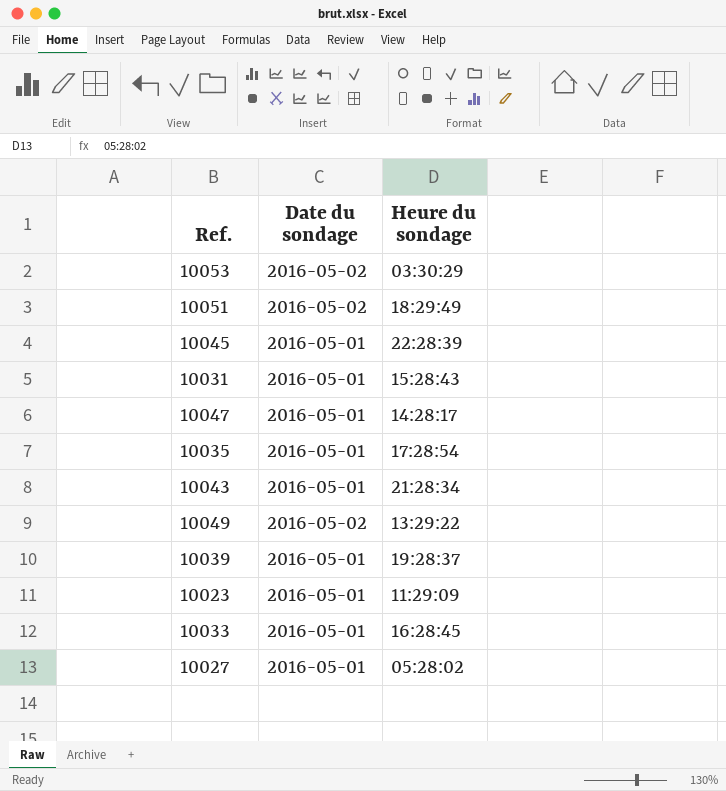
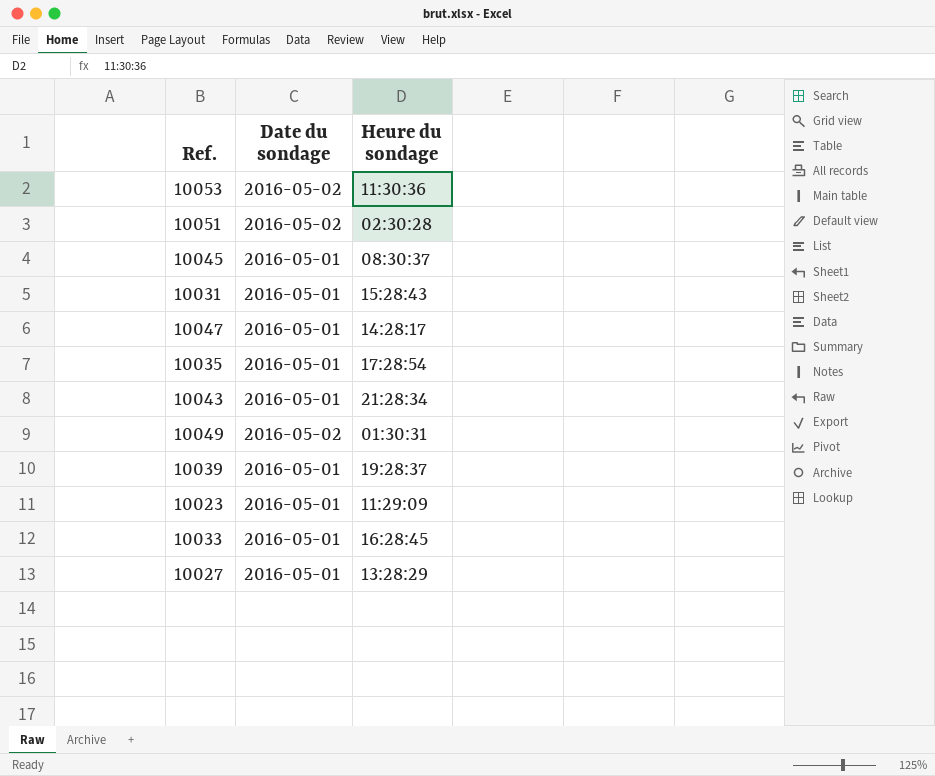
10053 | Heure du sondage: 03:30:29 -> 11:30:36
10051 | Heure du sondage: 18:29:49 -> 02:30:28
10045 | Heure du sondage: 22:28:39 -> 08:30:37
10049 | Heure du sondage: 13:29:22 -> 01:30:31
10027 | Heure du sondage: 05:28:02 -> 13:28:29

